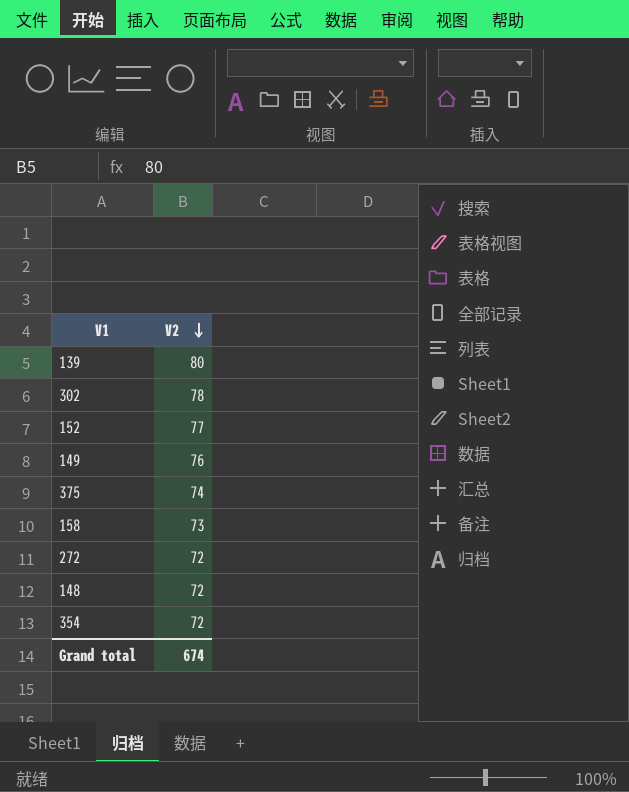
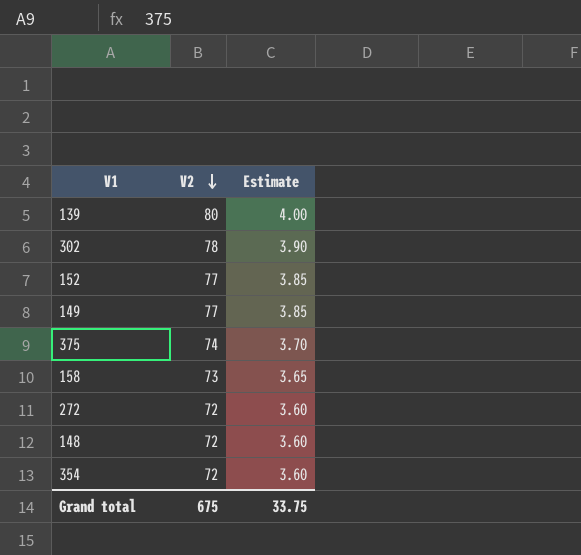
column Estimate | formula: none -> [V2] * 0.05
149 | V2: 76 -> 77
Grand total | V2: 674 -> 675

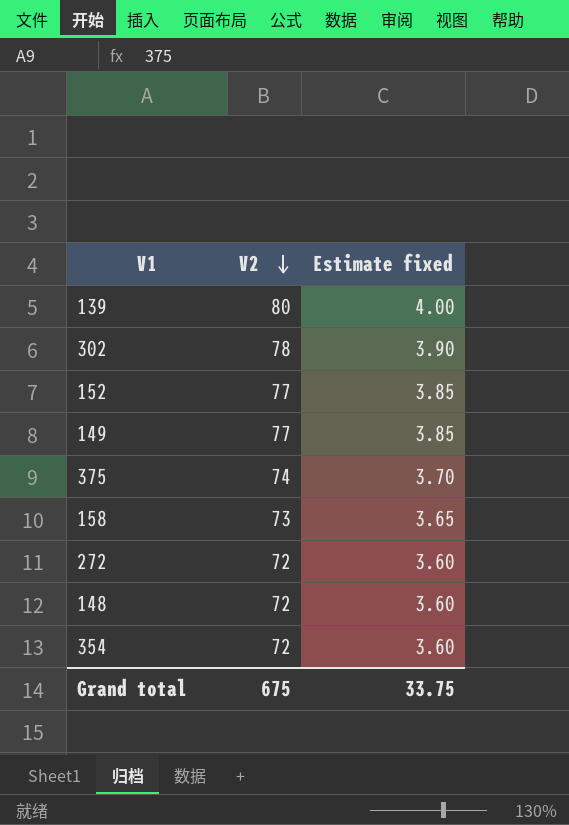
column name: Estimate -> Estimate fixed

